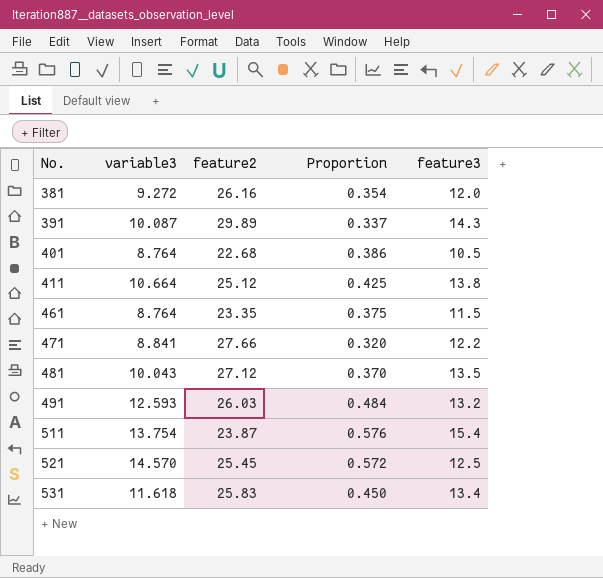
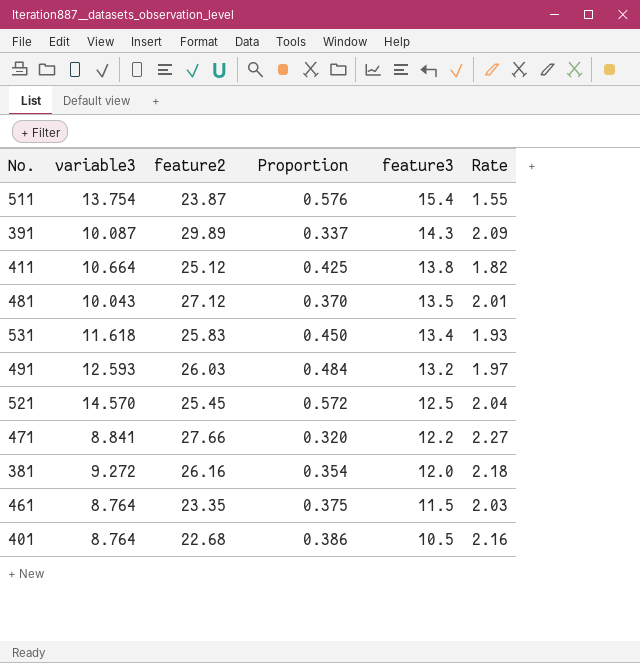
row order: No. ascending -> feature3 descending
column Rate | formula: none -> [feature2] / [feature3]

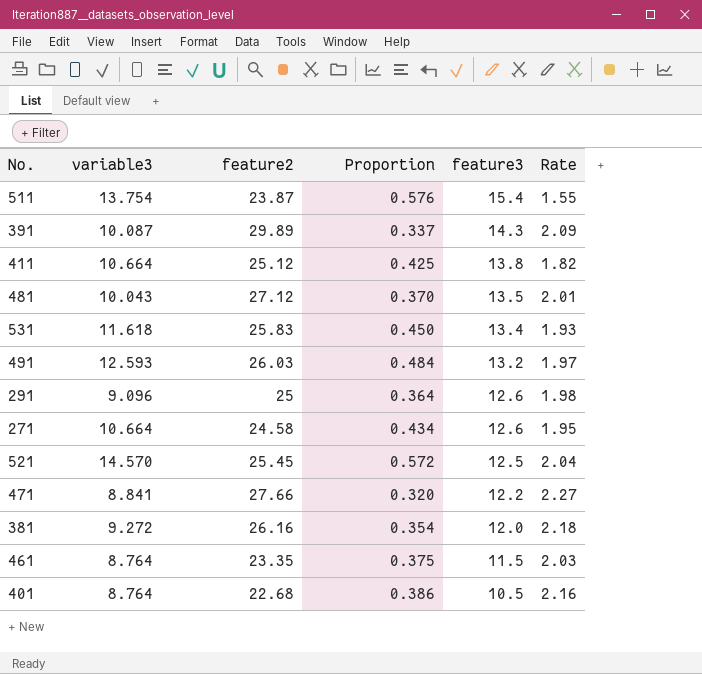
row 291: none -> 9.096 | 25 | 0.364 | 12.6 | 1.98
row 271: none -> 10.664 | 24.58 | 0.434 | 12.6 | 1.95

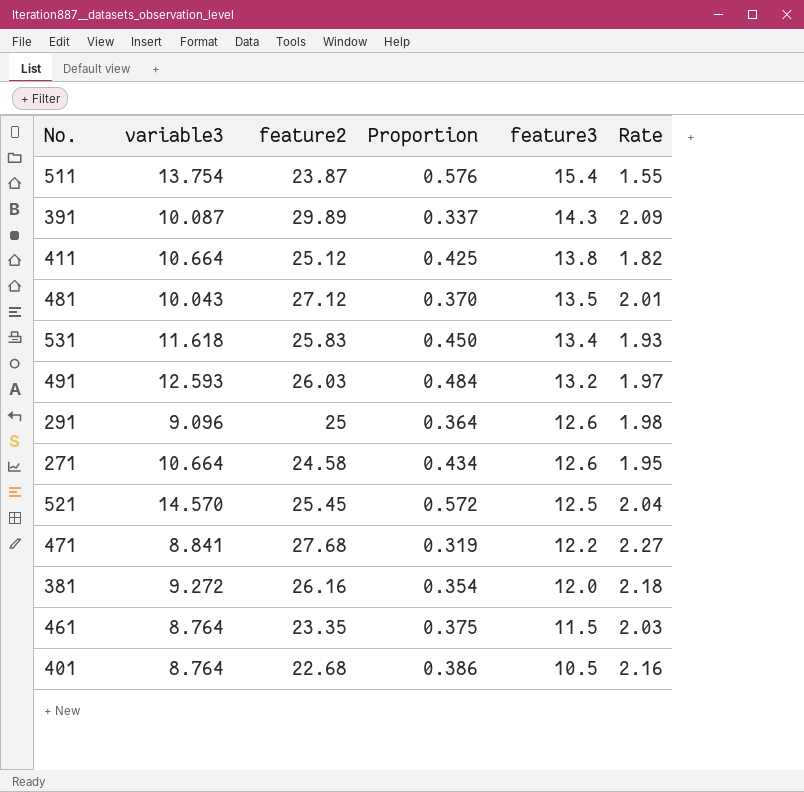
471 | feature2: 27.66 -> 27.68
471 | Proportion: 0.320 -> 0.319

